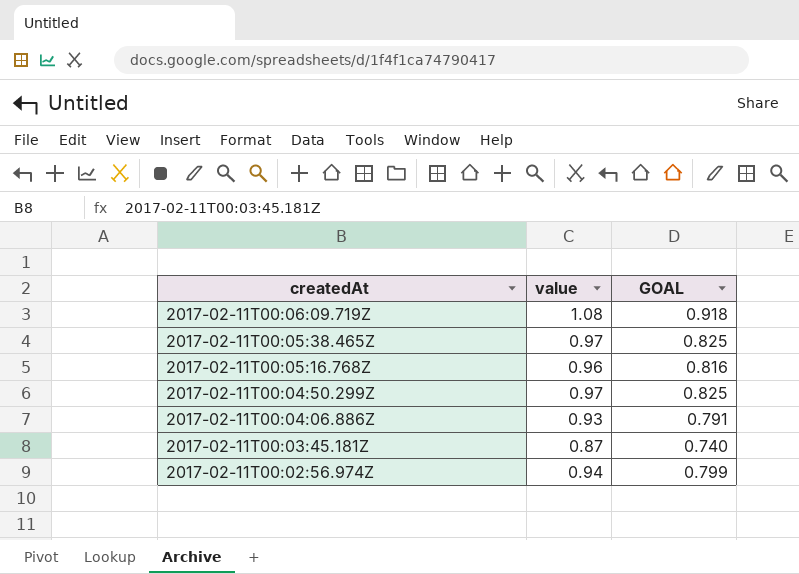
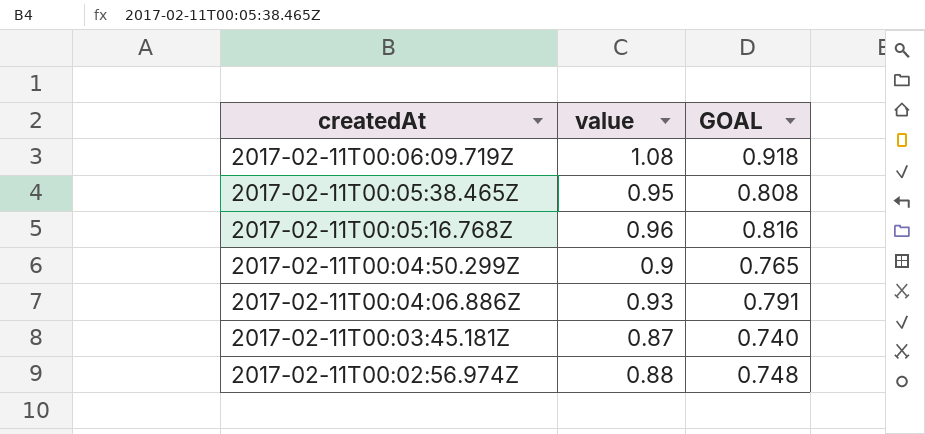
2017-02-11T00:05:38.465Z | value: 0.97 -> 0.95
2017-02-11T00:05:38.465Z | GOAL: 0.825 -> 0.808
2017-02-11T00:04:50.299Z | value: 0.97 -> 0.9
2017-02-11T00:04:50.299Z | GOAL: 0.825 -> 0.765
2017-02-11T00:02:56.974Z | value: 0.94 -> 0.88
2017-02-11T00:02:56.974Z | GOAL: 0.799 -> 0.748

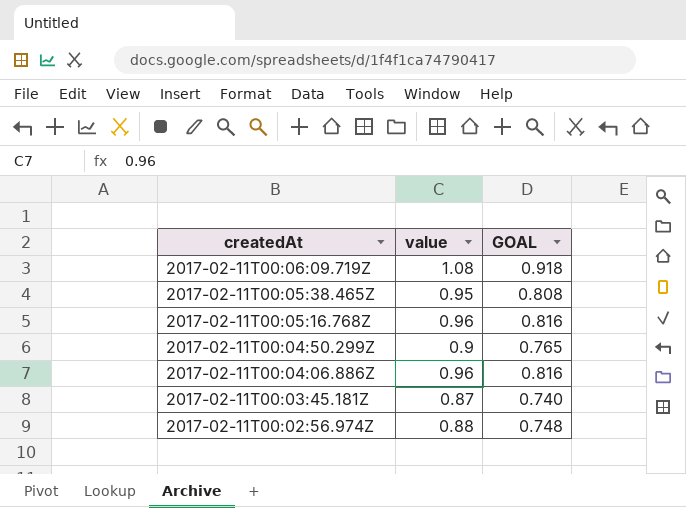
2017-02-11T00:04:06.886Z | value: 0.93 -> 0.96
2017-02-11T00:04:06.886Z | GOAL: 0.791 -> 0.816

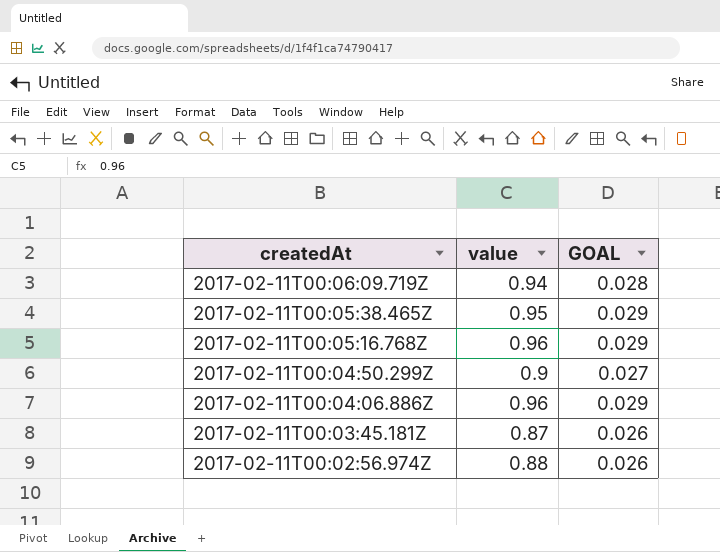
column GOAL | formula: [value] * 0.85 -> [value] * 0.03
2017-02-11T00:06:09.719Z | value: 1.08 -> 0.94

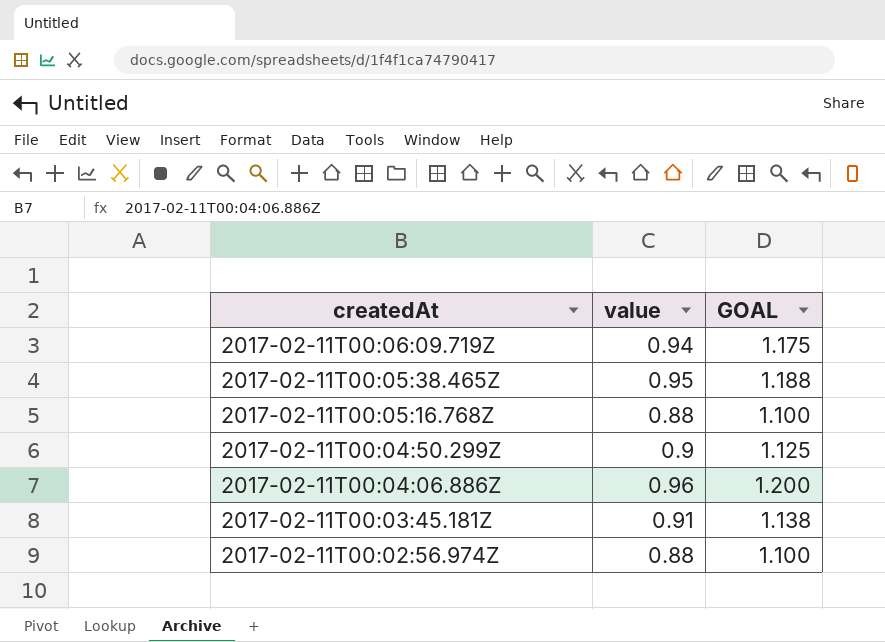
column GOAL | formula: [value] * 0.03 -> [value] * 1.25
2017-02-11T00:05:16.768Z | value: 0.96 -> 0.88
2017-02-11T00:03:45.181Z | value: 0.87 -> 0.91

